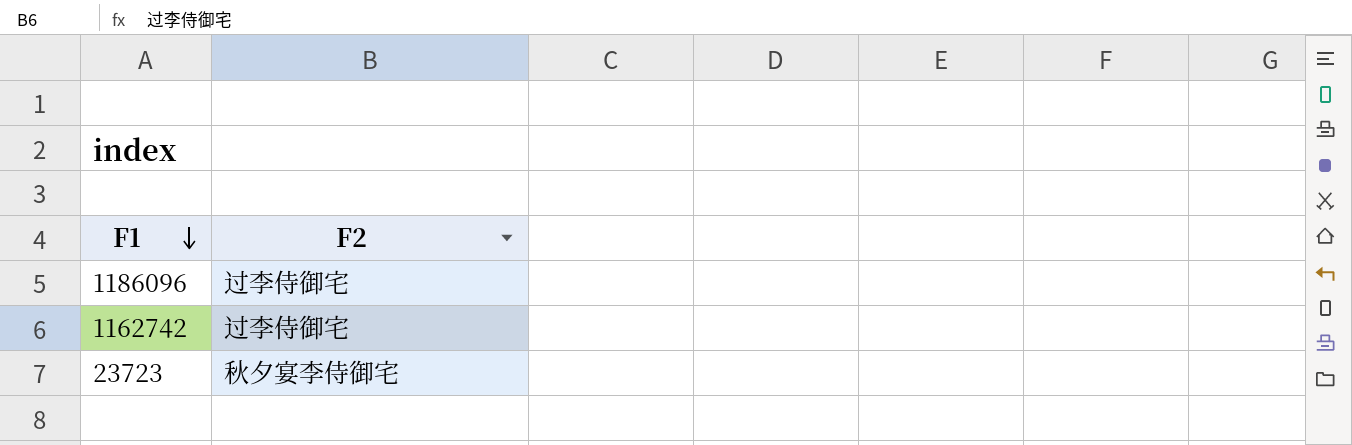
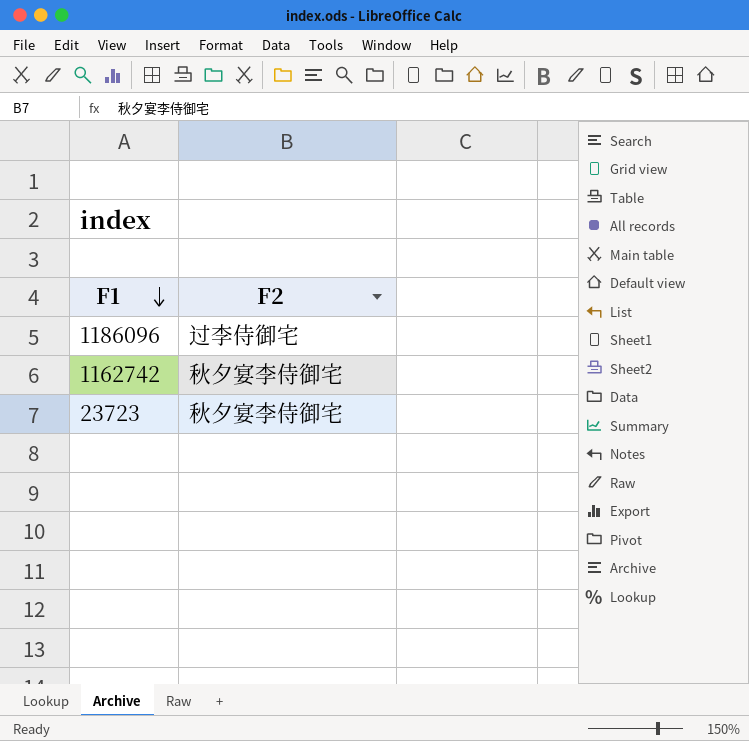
1162742 | F2: 过李侍御宅 -> 秋夕宴李侍御宅

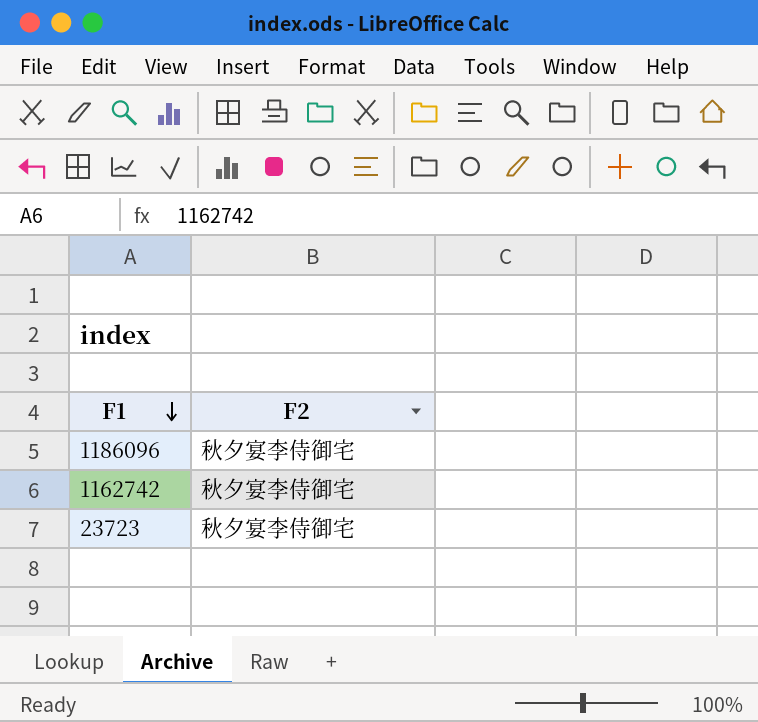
1186096 | F2: 过李侍御宅 -> 秋夕宴李侍御宅

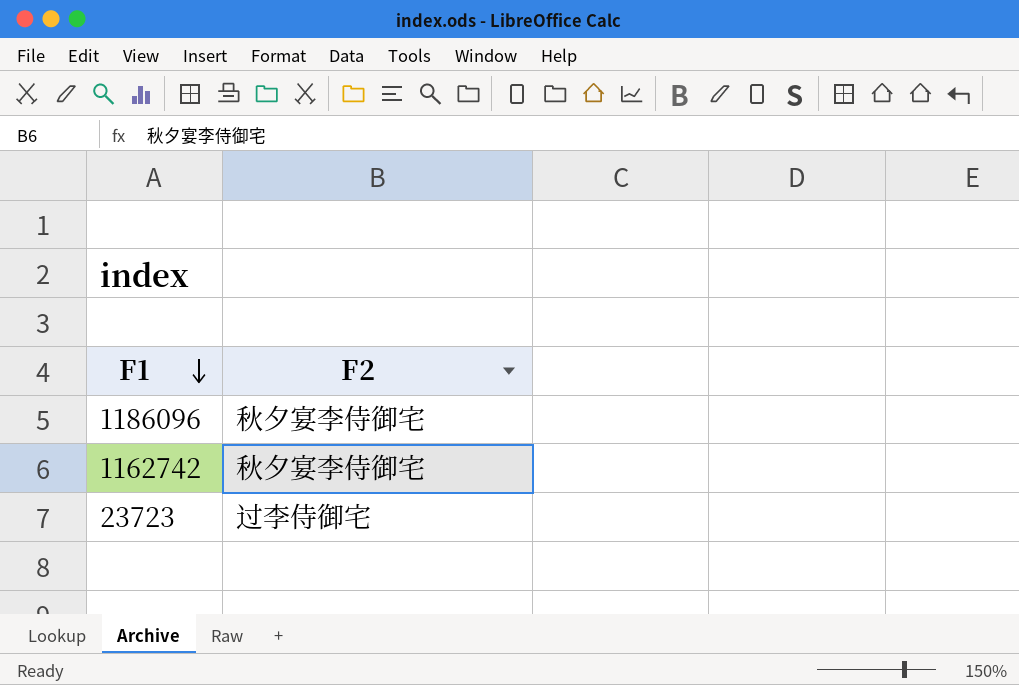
23723 | F2: 秋夕宴李侍御宅 -> 过李侍御宅

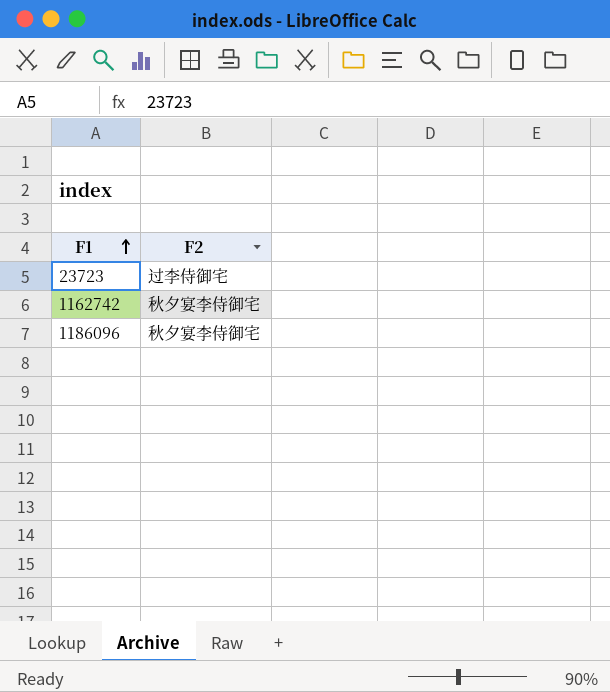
row order: F1 descending -> F1 ascending

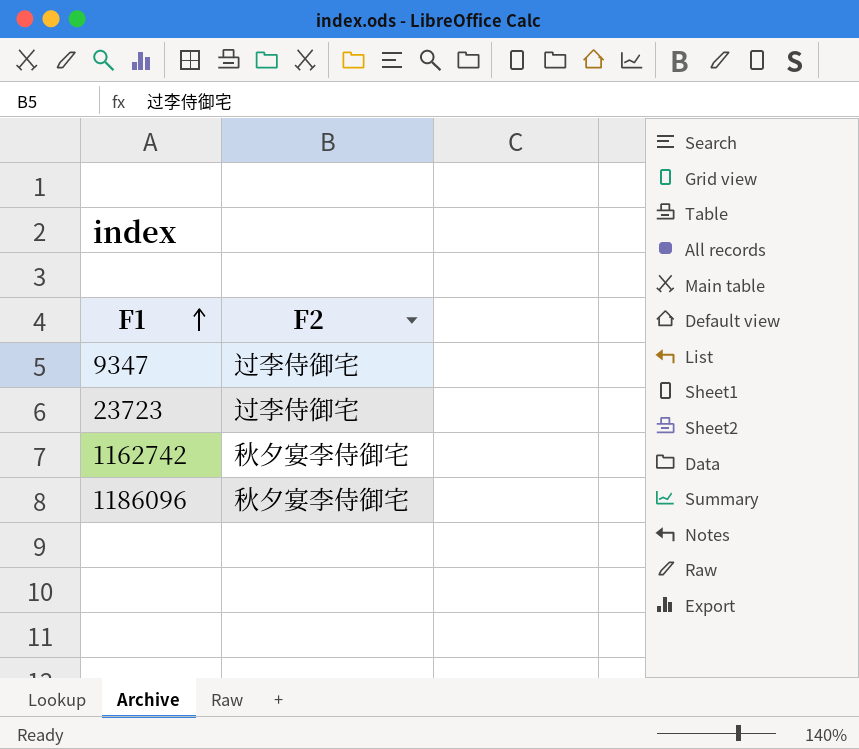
row 9347: none -> 过李侍御宅

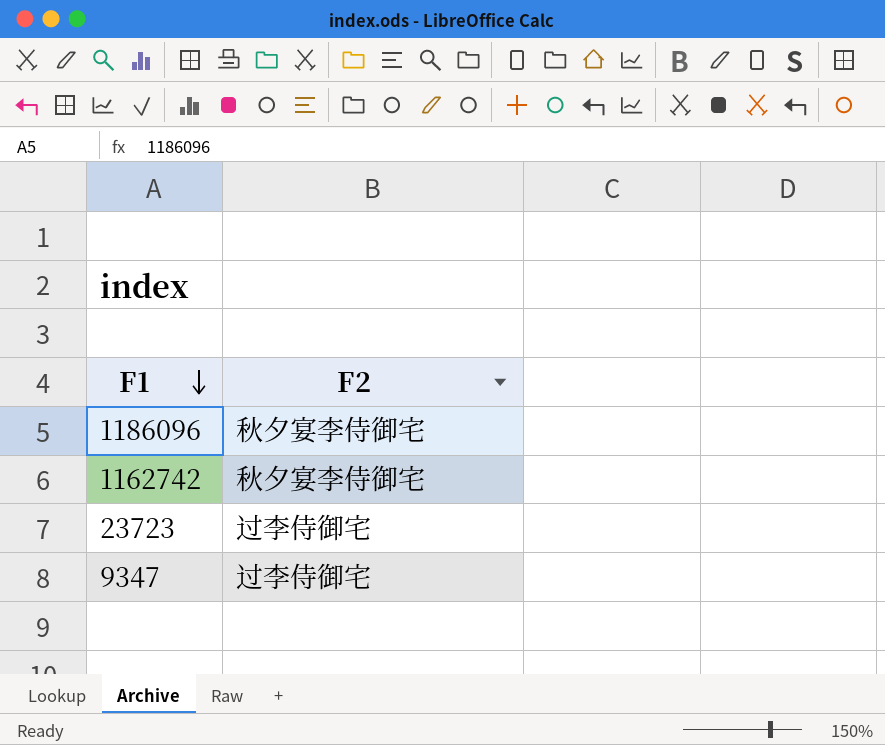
row order: F1 ascending -> F1 descending

